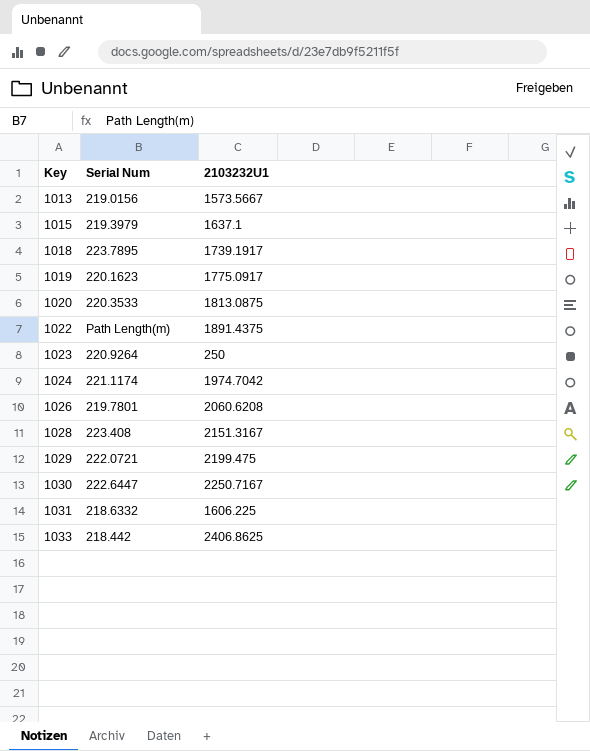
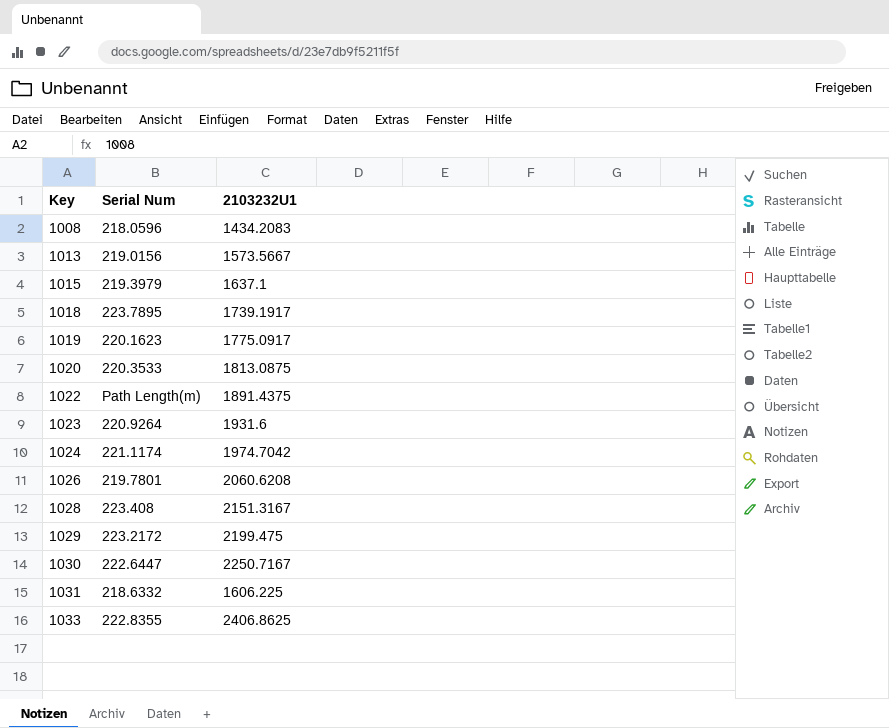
row 1008: none -> 218.0596 | 1434.2083
1023 | 2103232U1: 250 -> 1931.6
1029 | Serial Num: 222.0721 -> 223.2172
1033 | Serial Num: 218.442 -> 222.8355

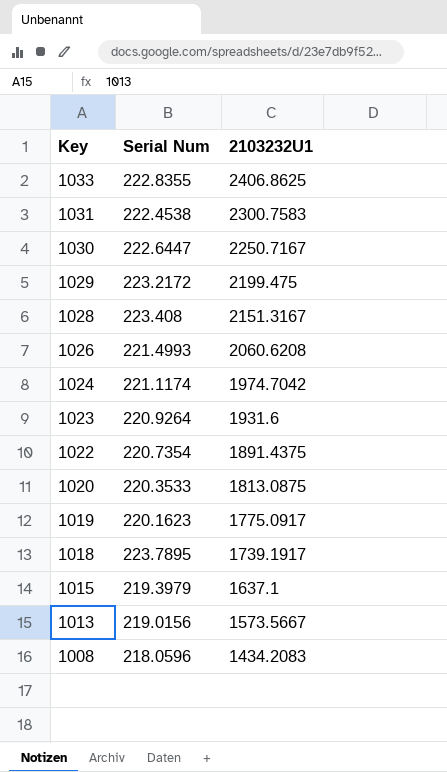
row order: Key ascending -> Key descending
1031 | Serial Num: 218.6332 -> 222.4538
1031 | 2103232U1: 1606.225 -> 2300.7583
1026 | Serial Num: 219.7801 -> 221.4993
1022 | Serial Num: Path Length(m) -> 220.7354

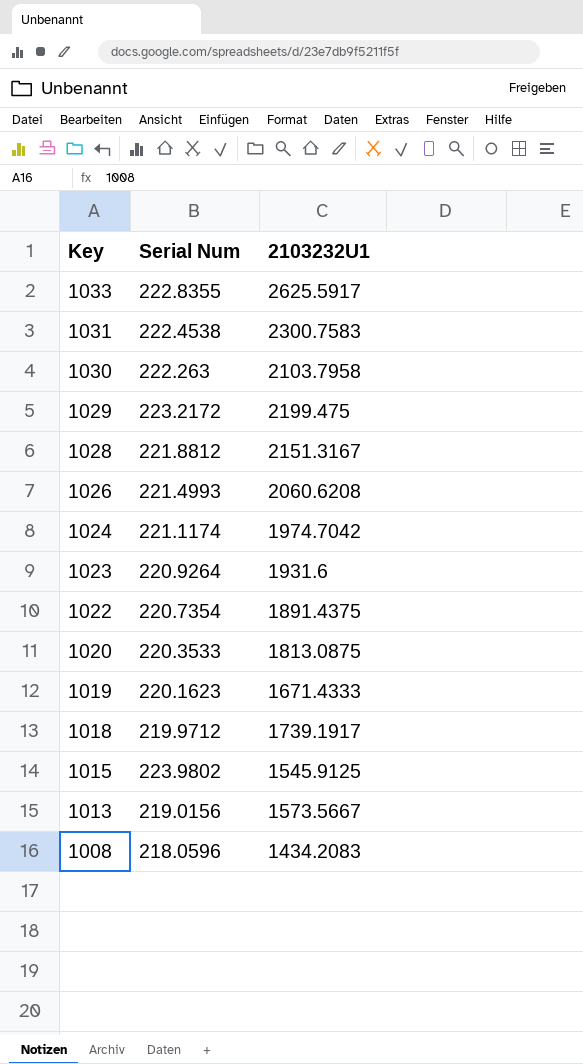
1033 | 2103232U1: 2406.8625 -> 2625.5917
1030 | Serial Num: 222.6447 -> 222.263
1030 | 2103232U1: 2250.7167 -> 2103.7958
1028 | Serial Num: 223.408 -> 221.8812
1019 | 2103232U1: 1775.0917 -> 1671.4333
1018 | Serial Num: 223.7895 -> 219.9712
1015 | Serial Num: 219.3979 -> 223.9802
1015 | 2103232U1: 1637.1 -> 1545.9125

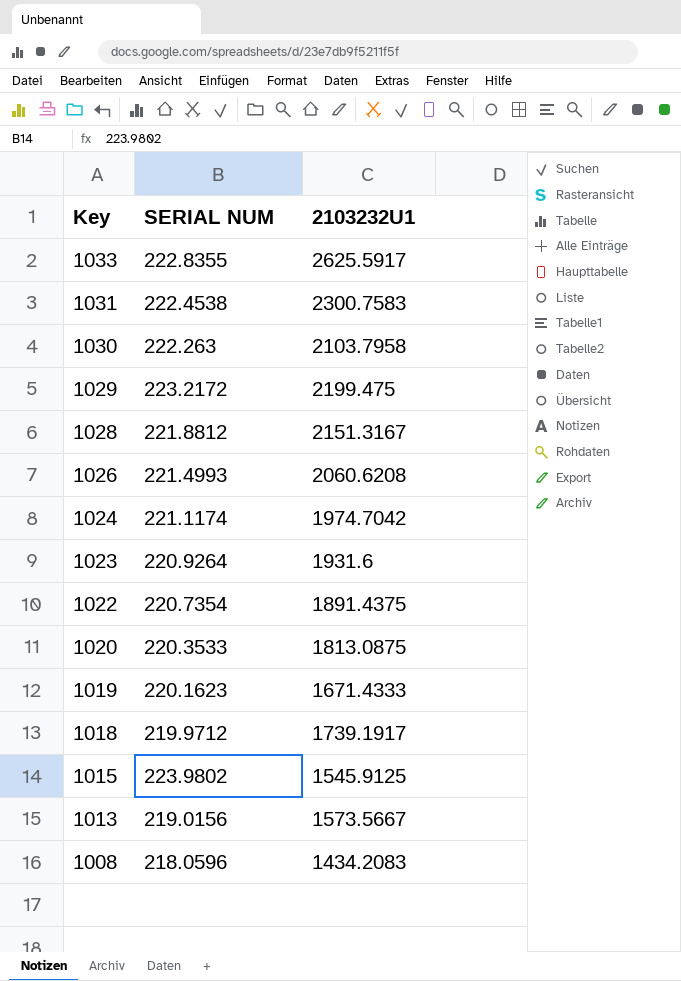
column name: Serial Num -> SERIAL NUM

